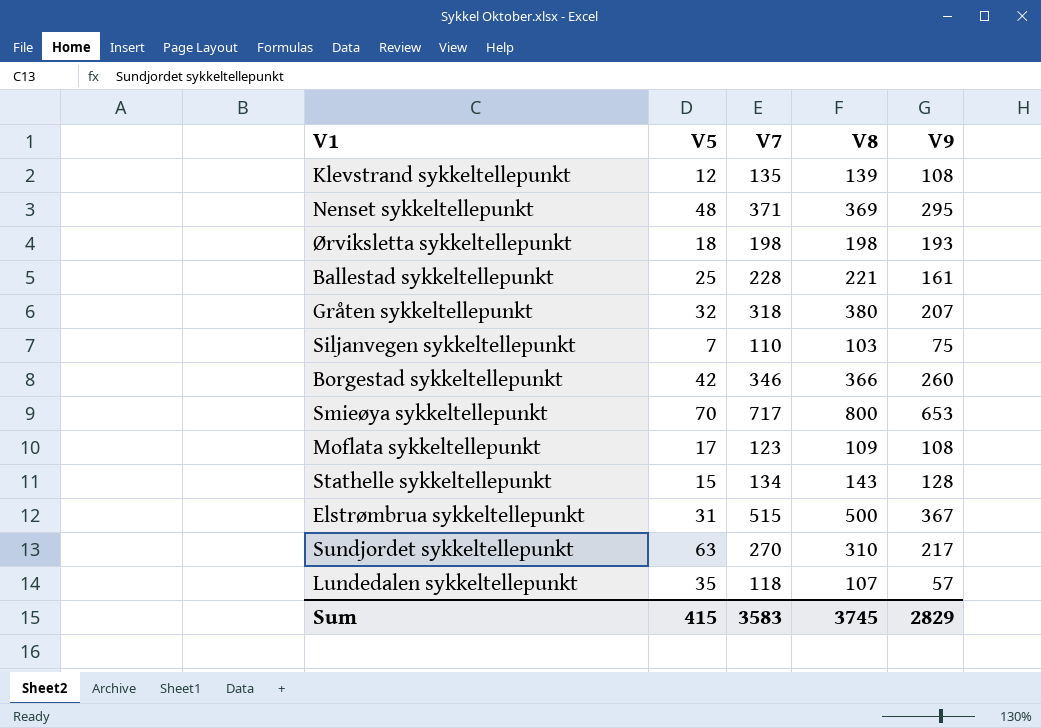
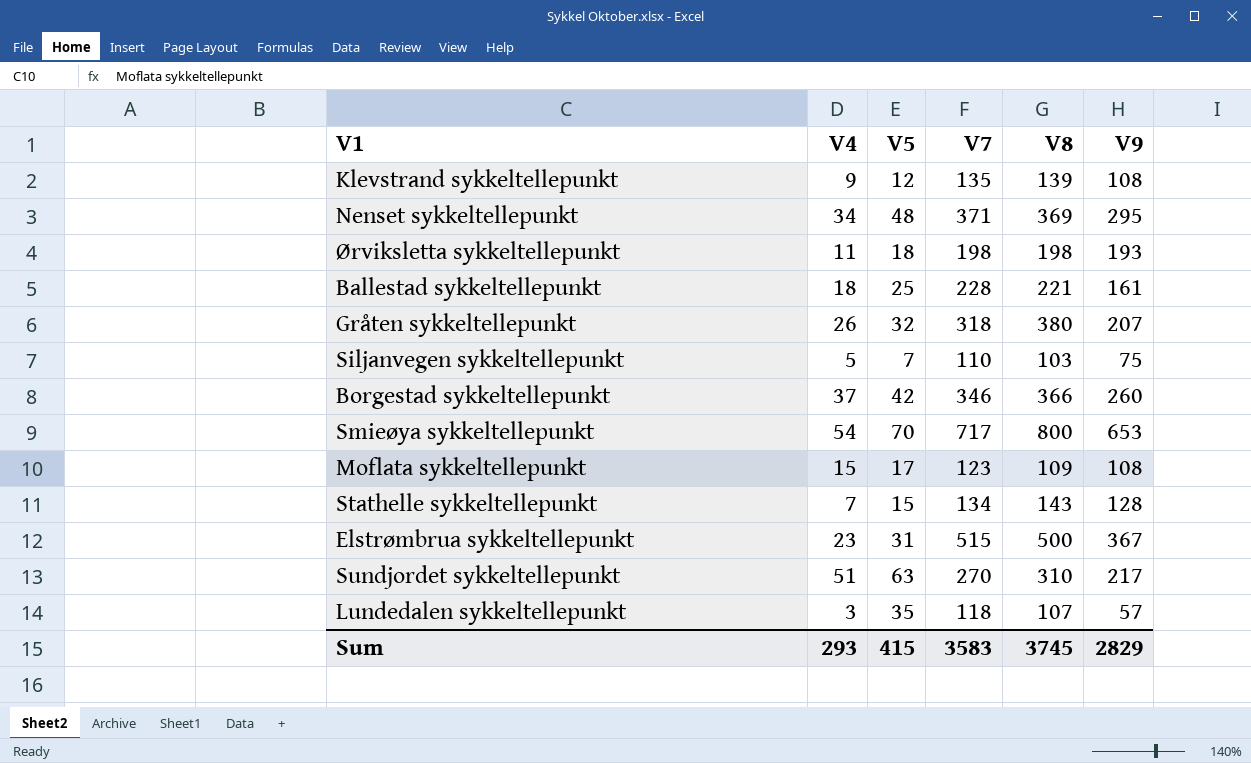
column V4 | position: none -> 2

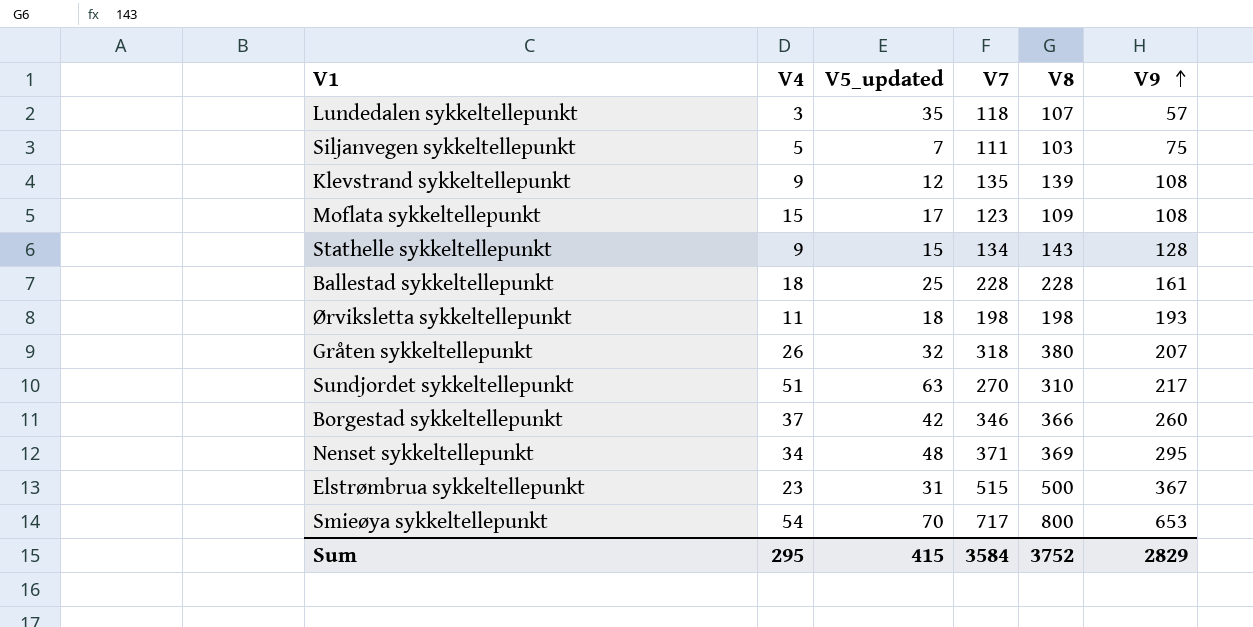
row order: none -> V9 ascending
column name: V5 -> V5_updated
Siljanvegen sykkeltellepunkt | V7: 110 -> 111
Stathelle sykkeltellepunkt | V4: 7 -> 9
Ballestad sykkeltellepunkt | V8: 221 -> 228
Sum | V4: 293 -> 295
Sum | V7: 3583 -> 3584
Sum | V8: 3745 -> 3752

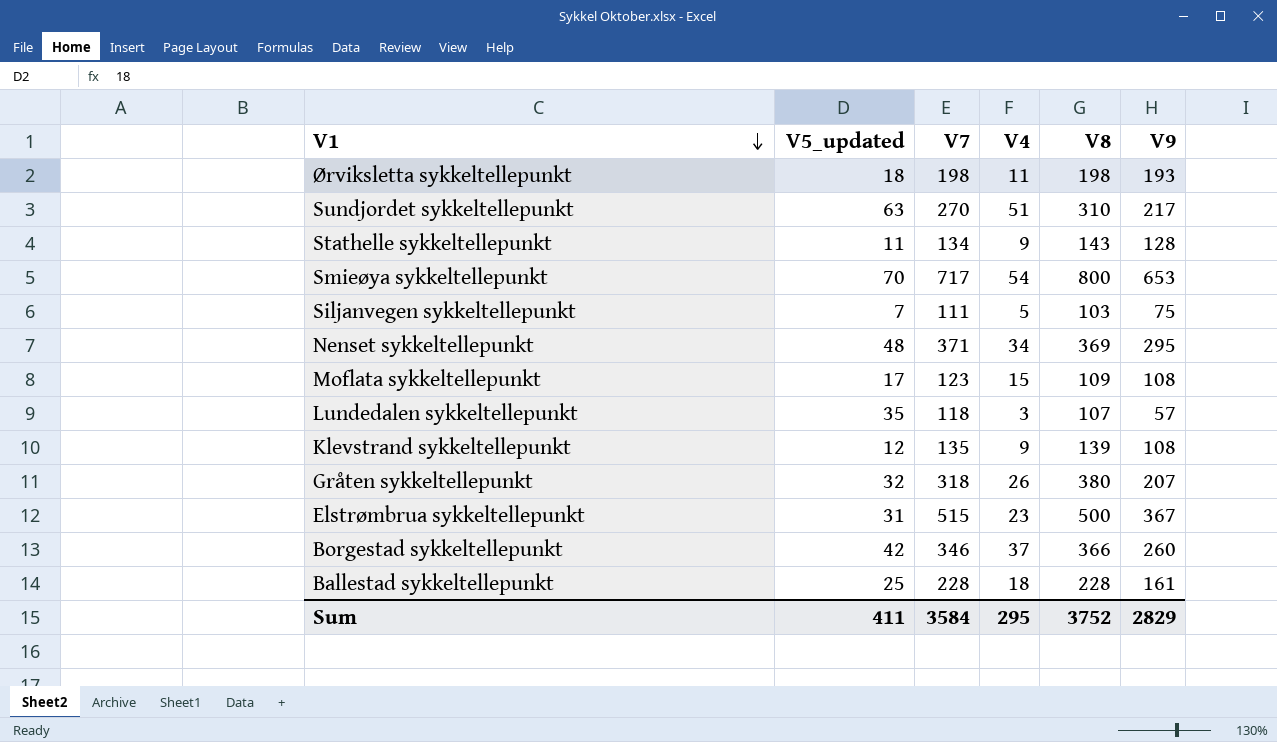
row order: V9 ascending -> V1 descending
column V4 | position: 2 -> 4
Stathelle sykkeltellepunkt | V5_updated: 15 -> 11
Sum | V5_updated: 415 -> 411

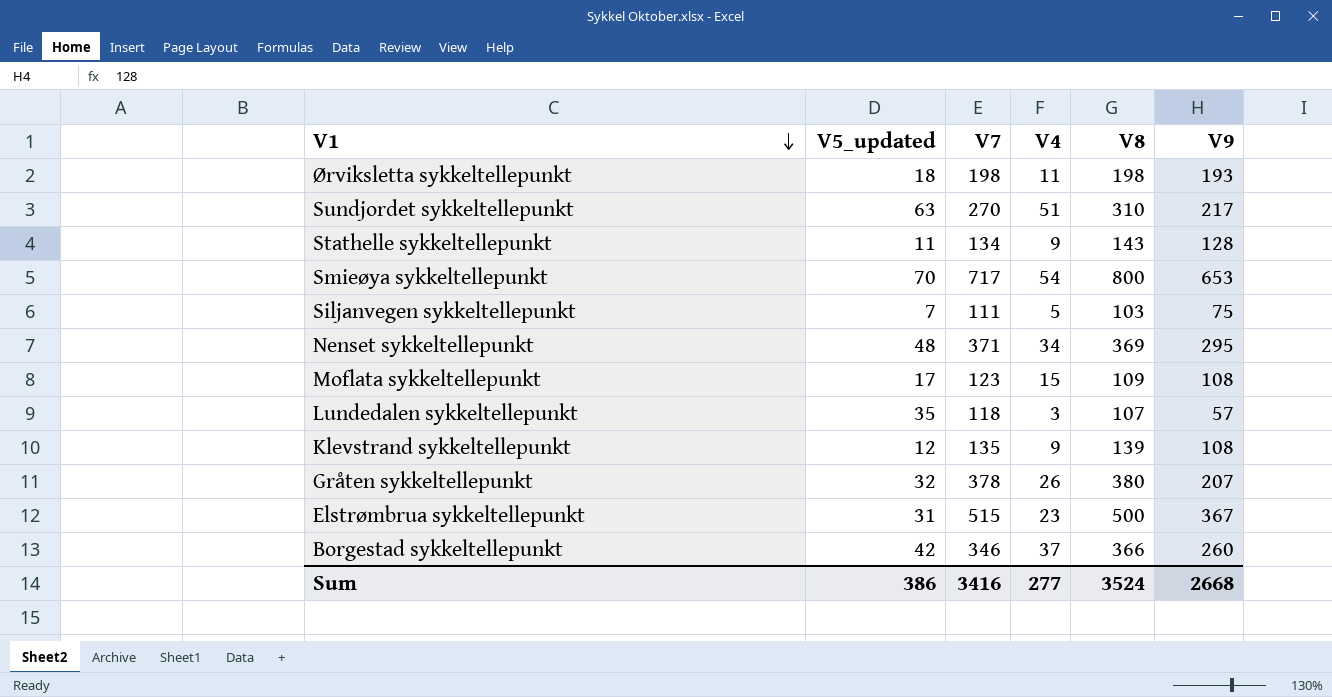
row Ballestad sykkeltellepunkt: 25 | 228 | 18 | 228 | 161 -> none
Gråten sykkeltellepunkt | V7: 318 -> 378
Sum | V5_updated: 411 -> 386
Sum | V7: 3584 -> 3416
Sum | V4: 295 -> 277
Sum | V8: 3752 -> 3524
Sum | V9: 2829 -> 2668

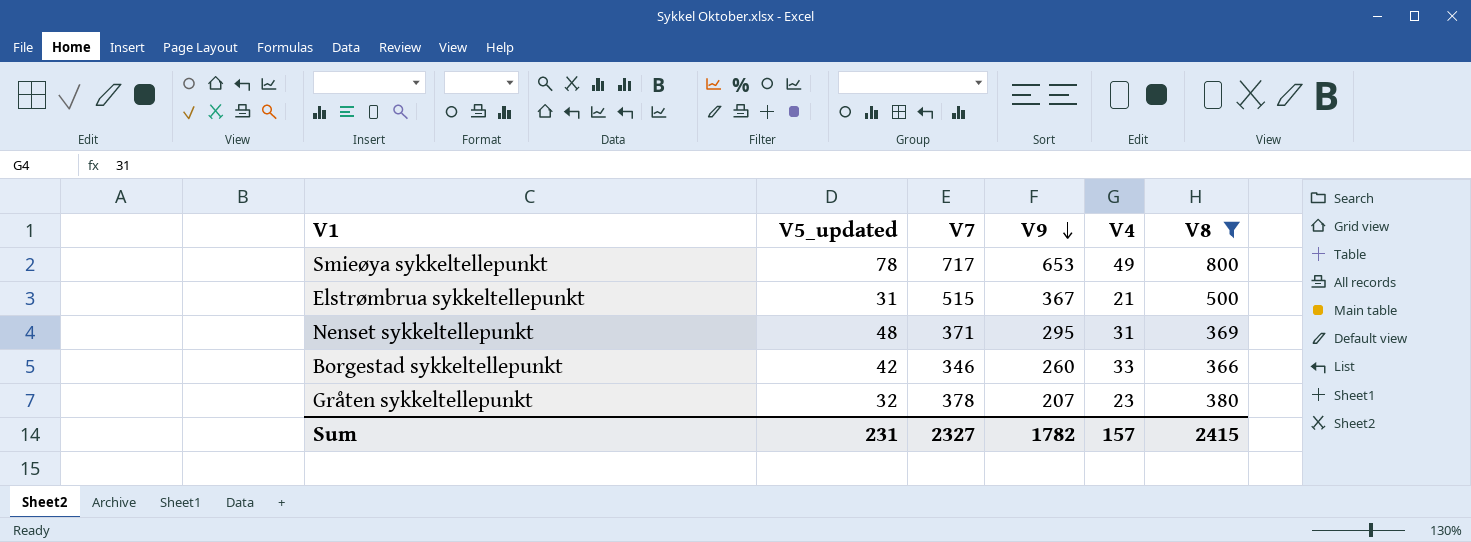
filter: none -> V8 >= 366
row order: V1 descending -> V9 descending
column V9 | position: 6 -> 4
Smieøya sykkeltellepunkt | V5_updated: 70 -> 78
Smieøya sykkeltellepunkt | V4: 54 -> 49
Elstrømbrua sykkeltellepunkt | V4: 23 -> 21
Nenset sykkeltellepunkt | V4: 34 -> 31
Borgestad sykkeltellepunkt | V4: 37 -> 33
Gråten sykkeltellepunkt | V4: 26 -> 23
Sum | V5_updated: 386 -> 231
Sum | V7: 3416 -> 2327
Sum | V9: 2668 -> 1782
Sum | V4: 277 -> 157
Sum | V8: 3524 -> 2415

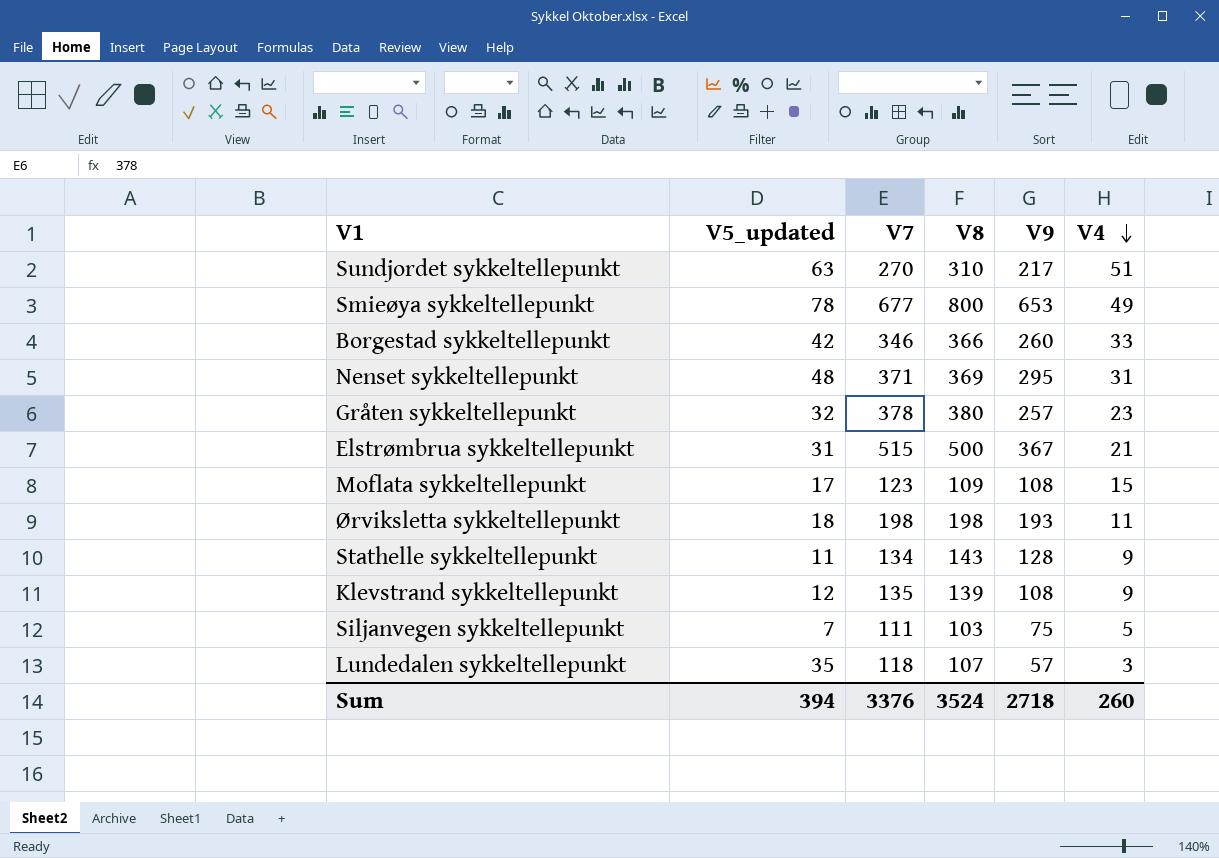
filter: V8 >= 366 -> none
row order: V9 descending -> V4 descending
column V8 | position: 6 -> 4
Smieøya sykkeltellepunkt | V7: 717 -> 677
Gråten sykkeltellepunkt | V9: 207 -> 257
Sum | V5_updated: 231 -> 394
Sum | V7: 2327 -> 3376
Sum | V8: 2415 -> 3524
Sum | V9: 1782 -> 2718
Sum | V4: 157 -> 260

